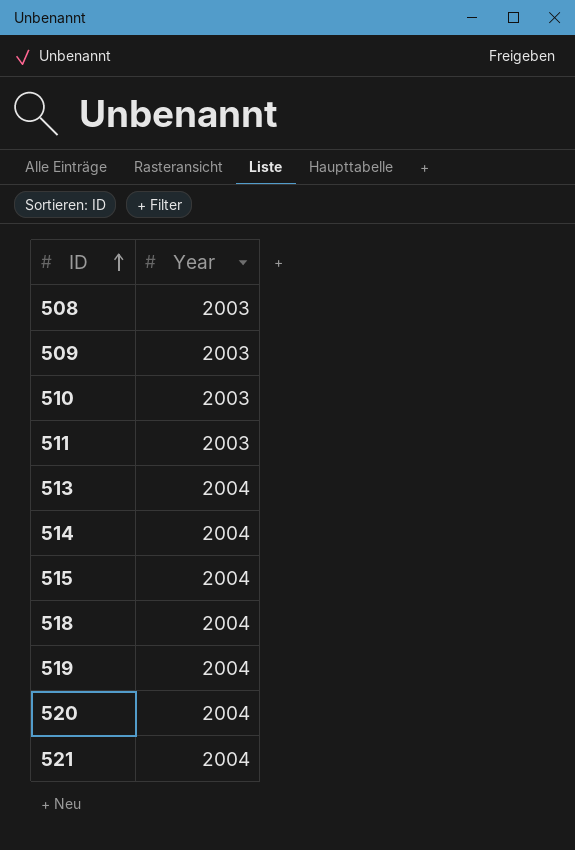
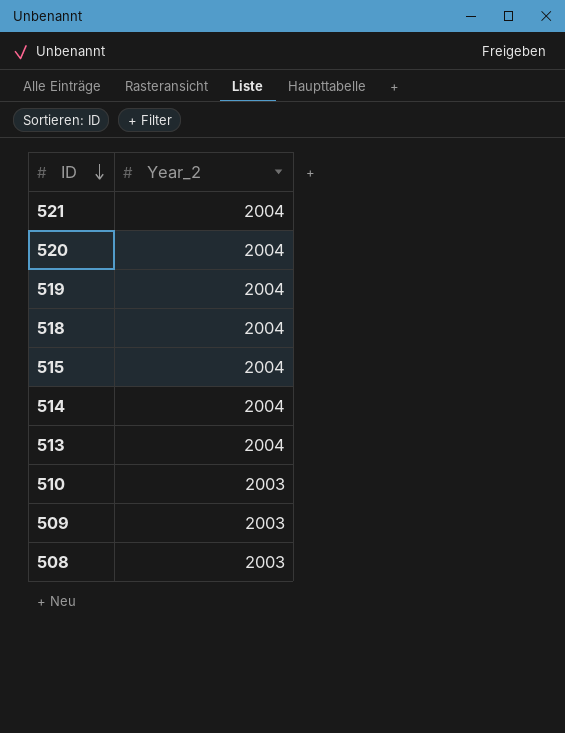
row order: ID ascending -> ID descending
column name: Year -> Year_2
row 511: 2003 -> none

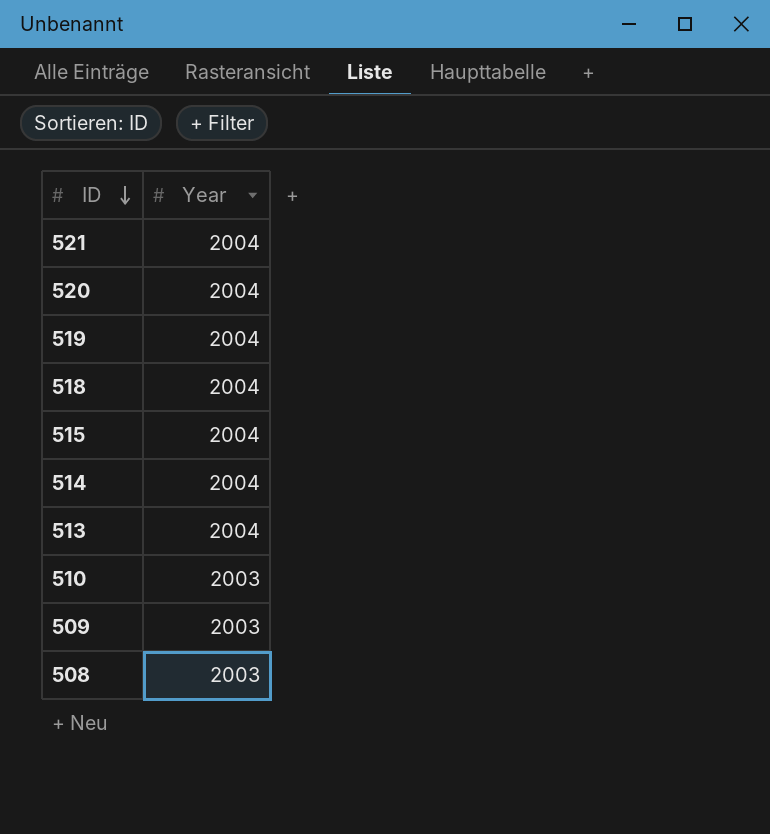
column name: Year_2 -> Year

